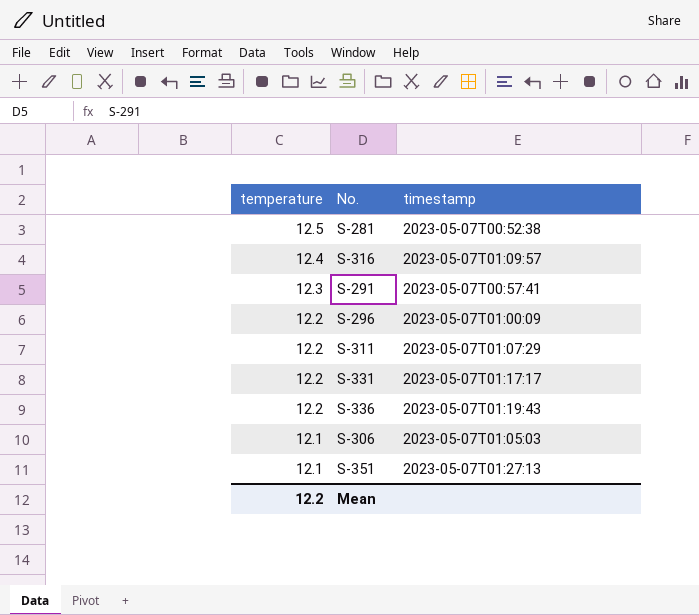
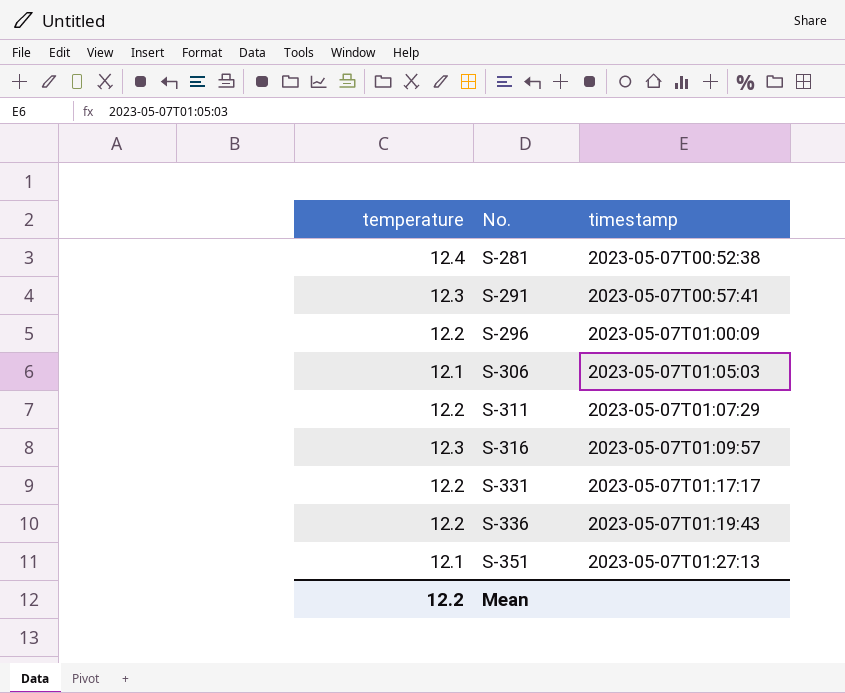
row order: temperature descending -> No. ascending
S-281 | temperature: 12.5 -> 12.4
S-316 | temperature: 12.4 -> 12.3

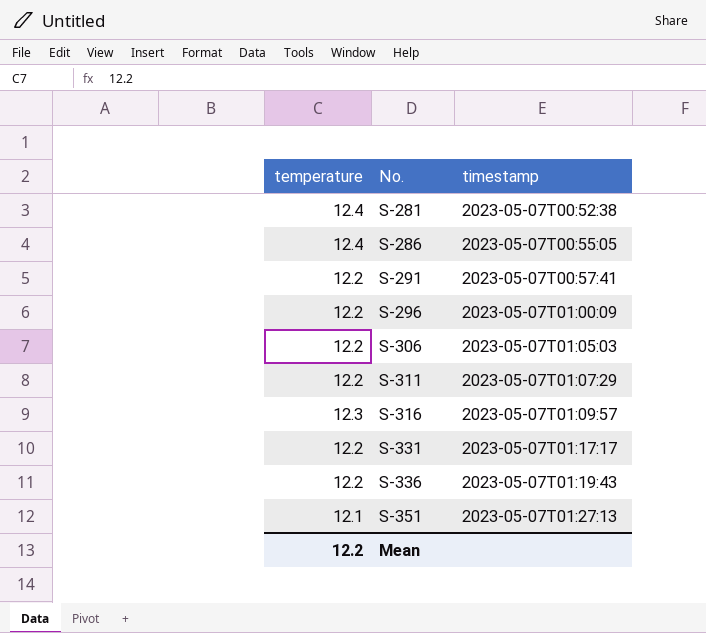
row S-286: none -> 12.4 | 2023-05-07T00:55:05
S-291 | temperature: 12.3 -> 12.2
S-306 | temperature: 12.1 -> 12.2

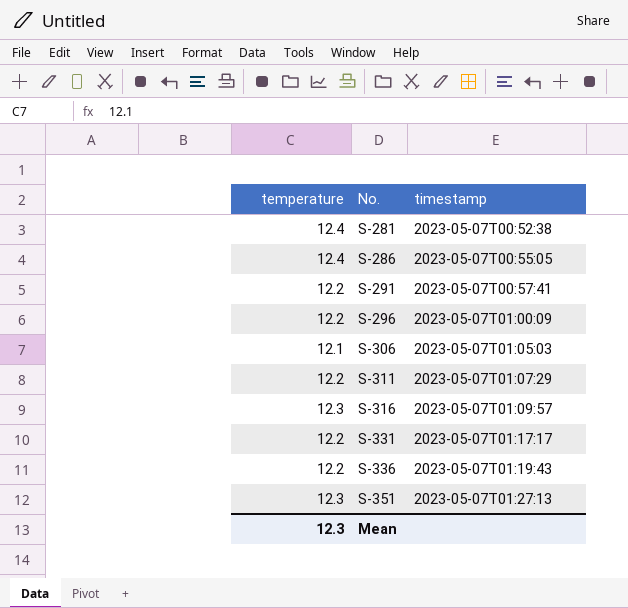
S-306 | temperature: 12.2 -> 12.1
S-351 | temperature: 12.1 -> 12.3
Mean | temperature: 12.2 -> 12.3

